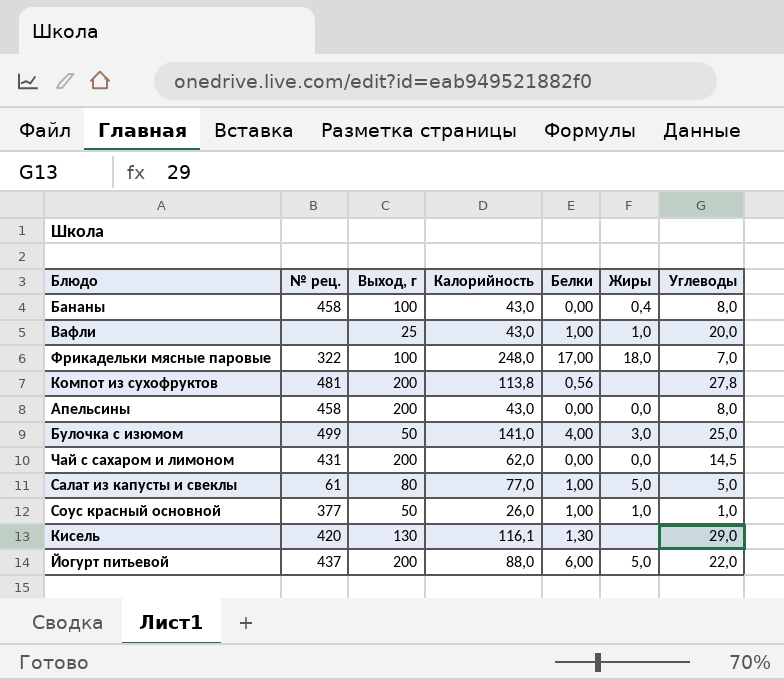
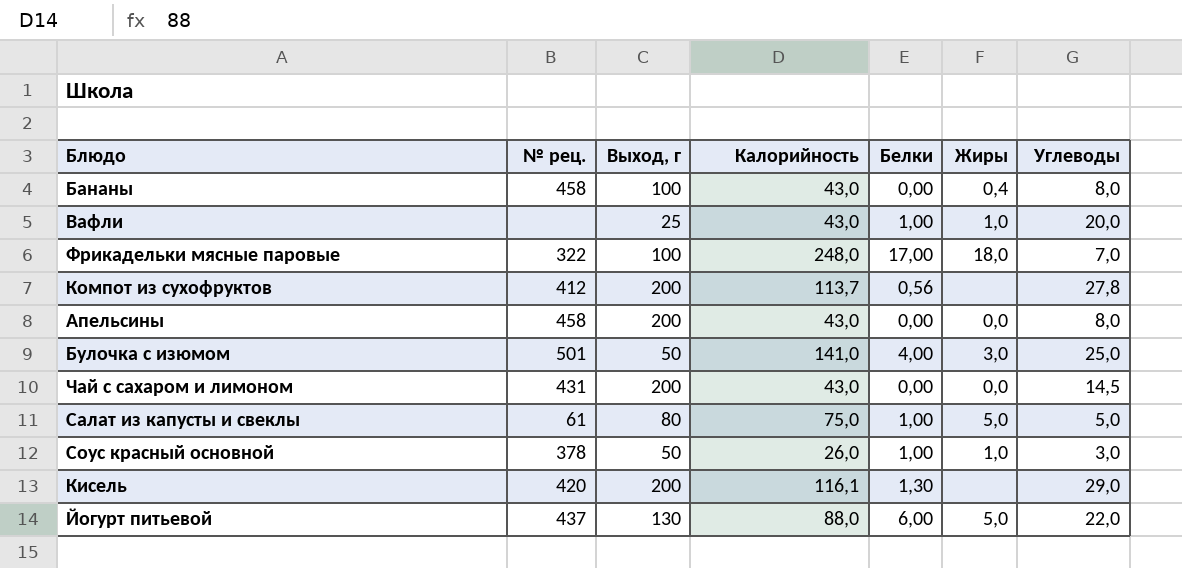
Компот из сухофруктов | № рец.: 481 -> 412
Компот из сухофруктов | Калорийность: 113,8 -> 113,7
Булочка с изюмом | № рец.: 499 -> 501
Чай с сахаром и лимоном | Калорийность: 62,0 -> 43,0
Салат из капусты и свеклы | Калорийность: 77,0 -> 75,0
Соус красный основной | № рец.: 377 -> 378
Соус красный основной | Углеводы: 1,0 -> 3,0
Кисель | Выход, г: 130 -> 200
Йогурт питьевой | Выход, г: 200 -> 130

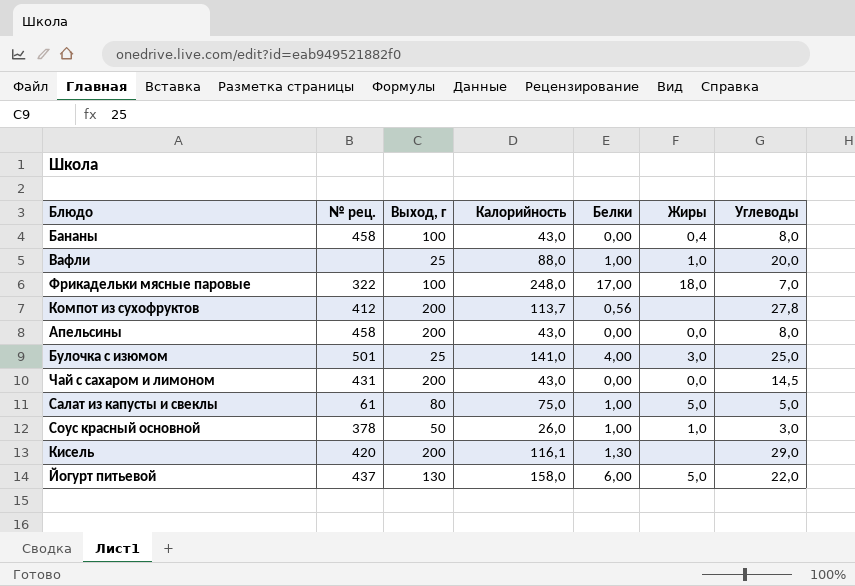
Вафли | Калорийность: 43,0 -> 88,0
Булочка с изюмом | Выход, г: 50 -> 25
Йогурт питьевой | Калорийность: 88,0 -> 158,0

